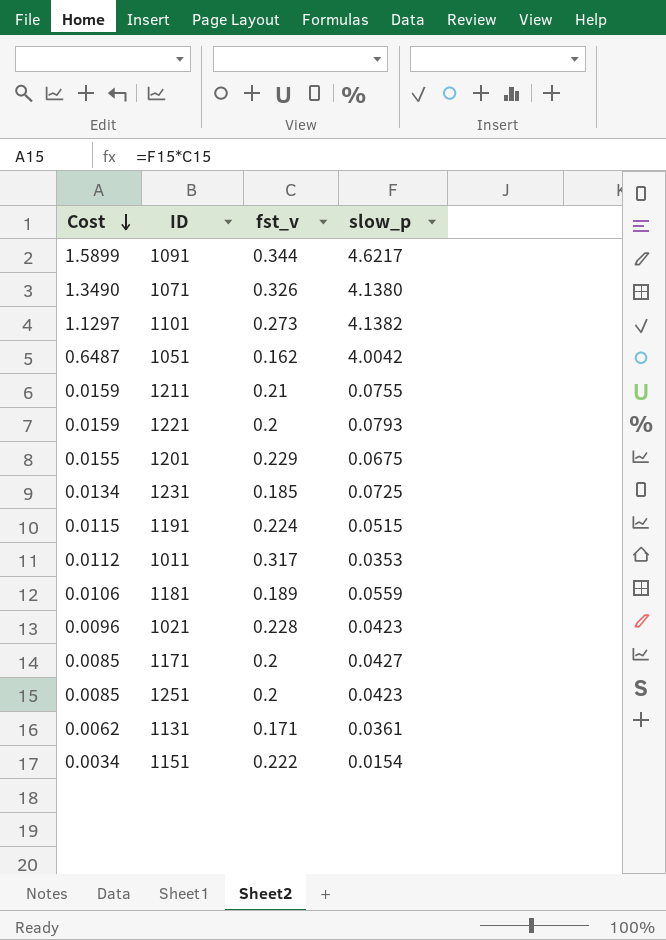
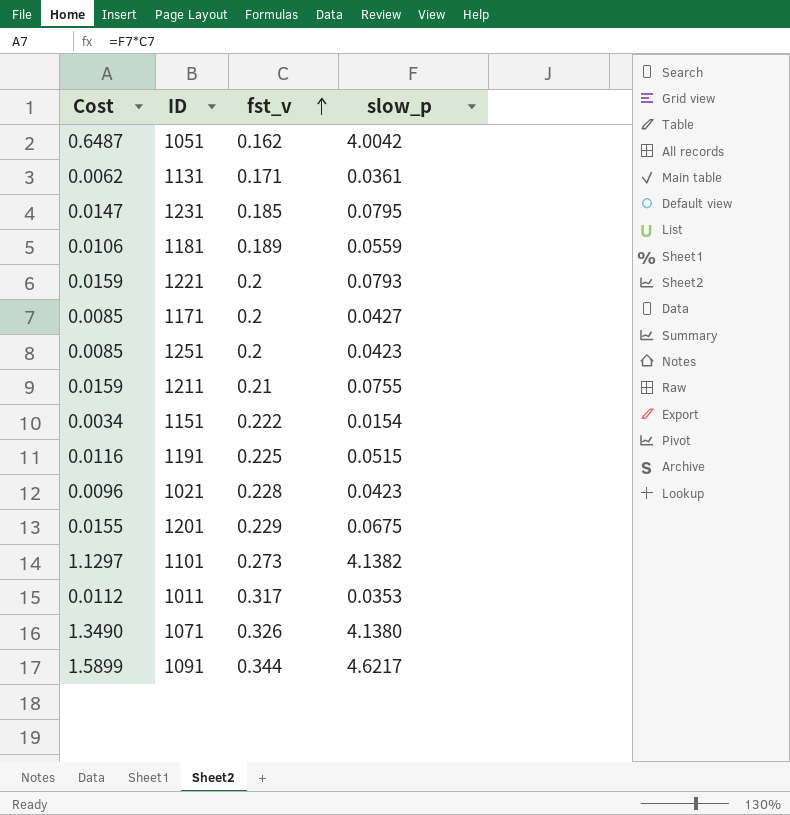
row order: Cost descending -> fst_v ascending
1231 | Cost: 0.0134 -> 0.0147
1231 | slow_p: 0.0725 -> 0.0795
1191 | Cost: 0.0115 -> 0.0116
1191 | fst_v: 0.224 -> 0.225

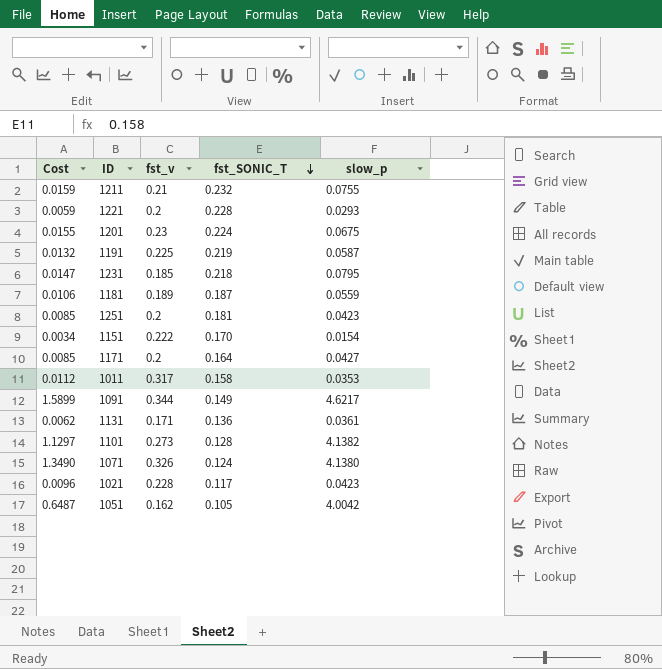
row order: fst_v ascending -> fst_SONIC_T descending
column fst_SONIC_T | position: none -> 4
1221 | Cost: 0.0159 -> 0.0059
1221 | slow_p: 0.0793 -> 0.0293
1201 | fst_v: 0.229 -> 0.23
1191 | Cost: 0.0116 -> 0.0132
1191 | slow_p: 0.0515 -> 0.0587

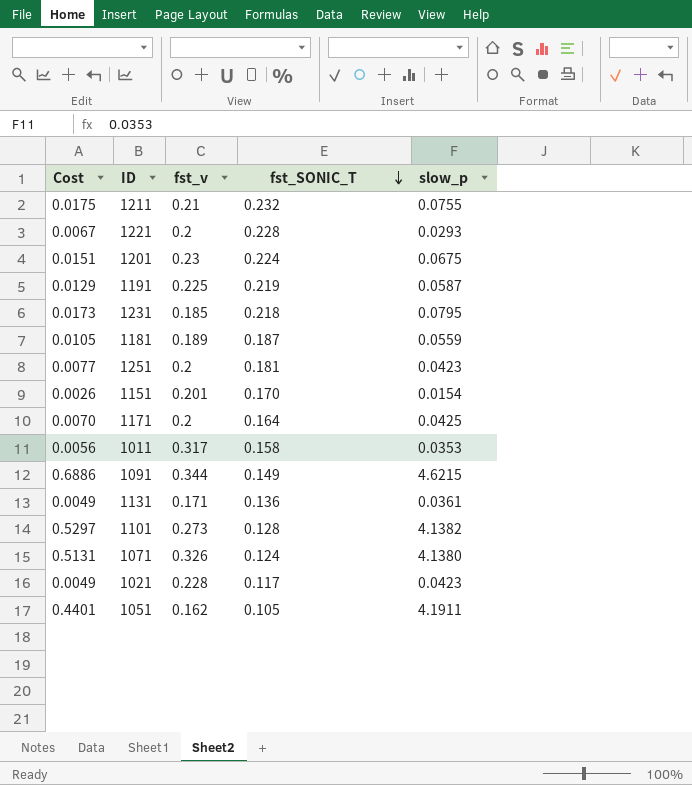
column Cost | formula: [fst_v] * [slow_p] -> [fst_SONIC_T] * [slow_p]
1151 | fst_v: 0.222 -> 0.201
1171 | slow_p: 0.0427 -> 0.0425
1091 | slow_p: 4.6217 -> 4.6215
1051 | slow_p: 4.0042 -> 4.1911

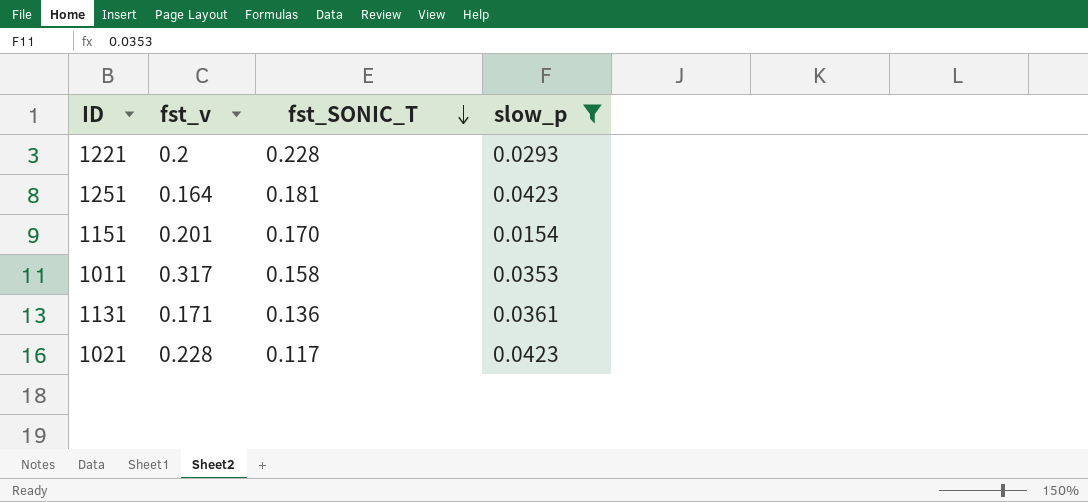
filter: none -> slow_p <= 0.0423
column Cost | formula: [fst_SONIC_T] * [slow_p] -> none
1251 | fst_v: 0.2 -> 0.164

